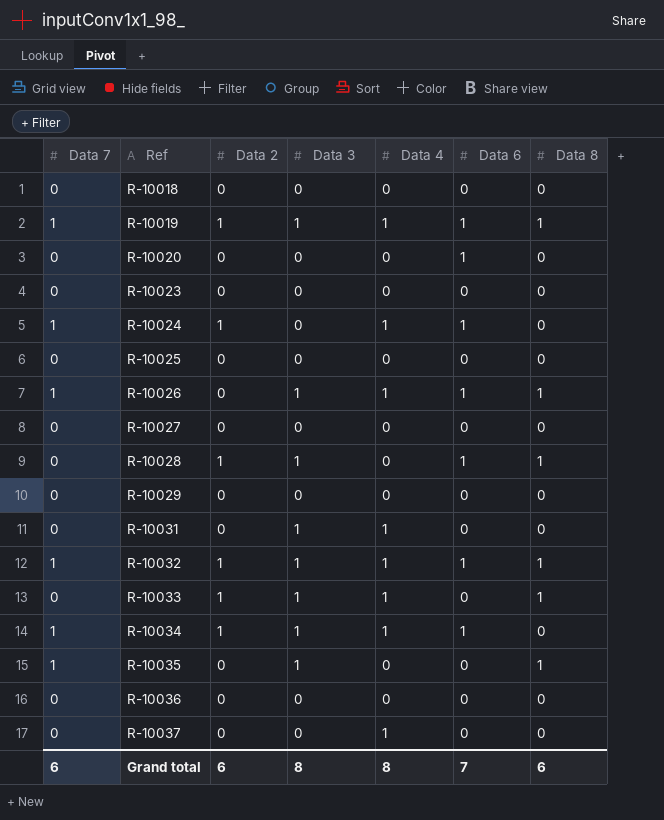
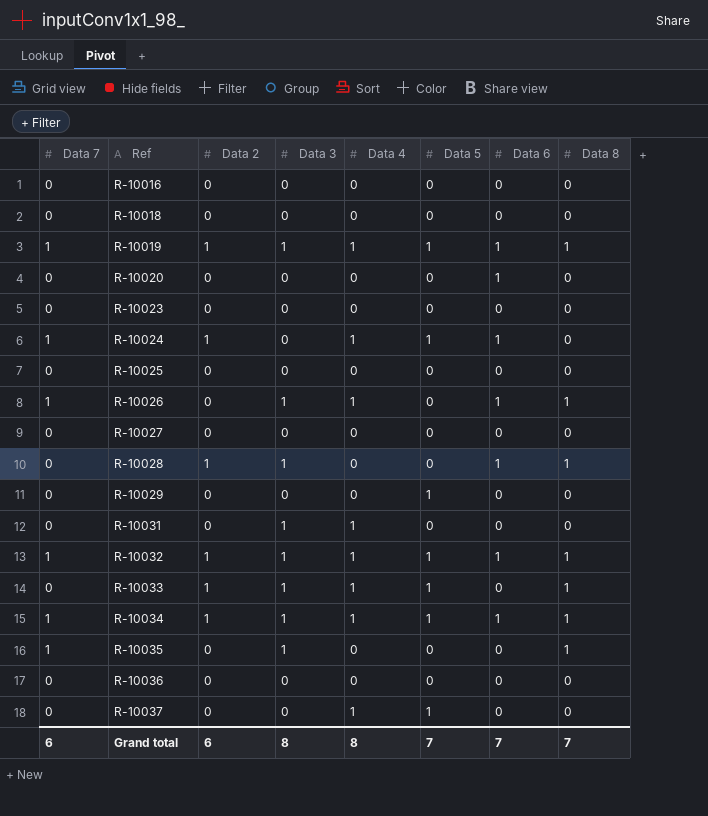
column Data 5 | position: none -> 6
row R-10016: none -> 0 | 0 | 0 | 0 | 0 | 0 | 0
R-10034 | Data 8: 0 -> 1
Grand total | Data 8: 6 -> 7

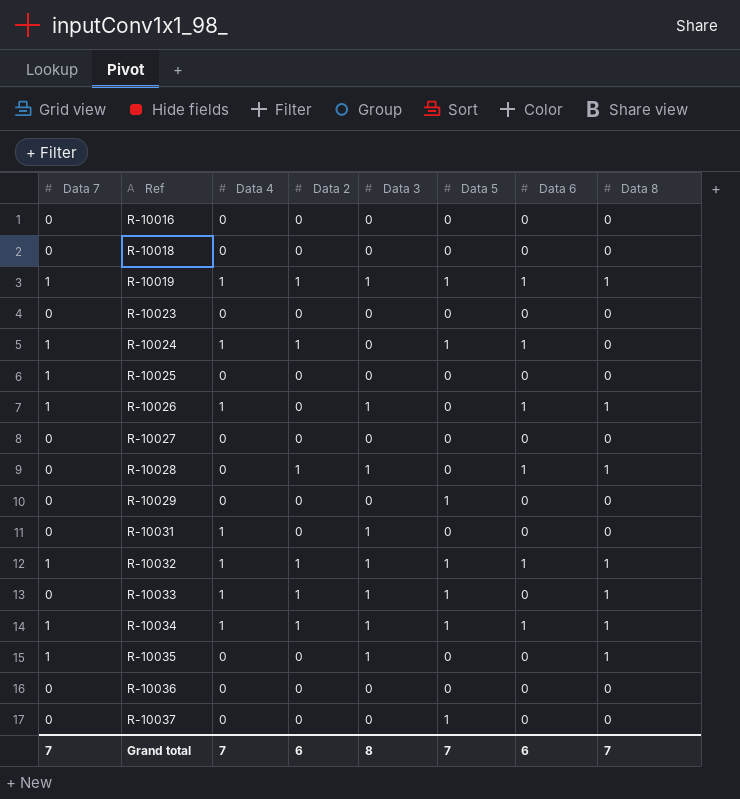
column Data 4 | position: 5 -> 3
row R-10020: 0 | 0 | 0 | 0 | 0 | 1 | 0 -> none
R-10025 | Data 7: 0 -> 1
R-10037 | Data 4: 1 -> 0
Grand total | Data 7: 6 -> 7
Grand total | Data 4: 8 -> 7
Grand total | Data 6: 7 -> 6

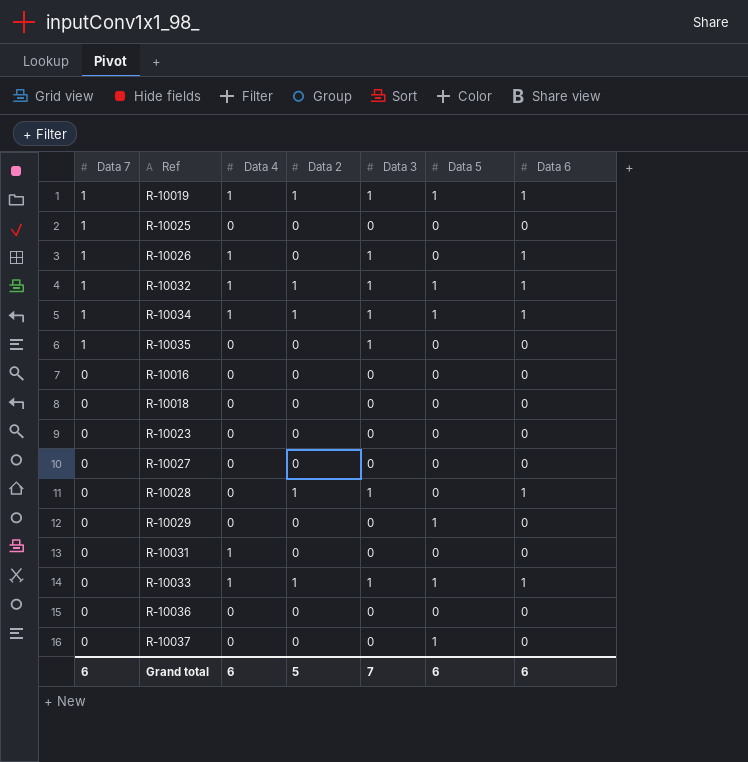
row order: Ref ascending -> Data 7 descending
column Data 8 | position: 8 -> none
row R-10024: 1 | 1 | 1 | 0 | 1 | 1 | 0 -> none
R-10031 | Data 3: 1 -> 0
R-10033 | Data 6: 0 -> 1
Grand total | Data 7: 7 -> 6
Grand total | Data 4: 7 -> 6
Grand total | Data 2: 6 -> 5
Grand total | Data 3: 8 -> 7
Grand total | Data 5: 7 -> 6

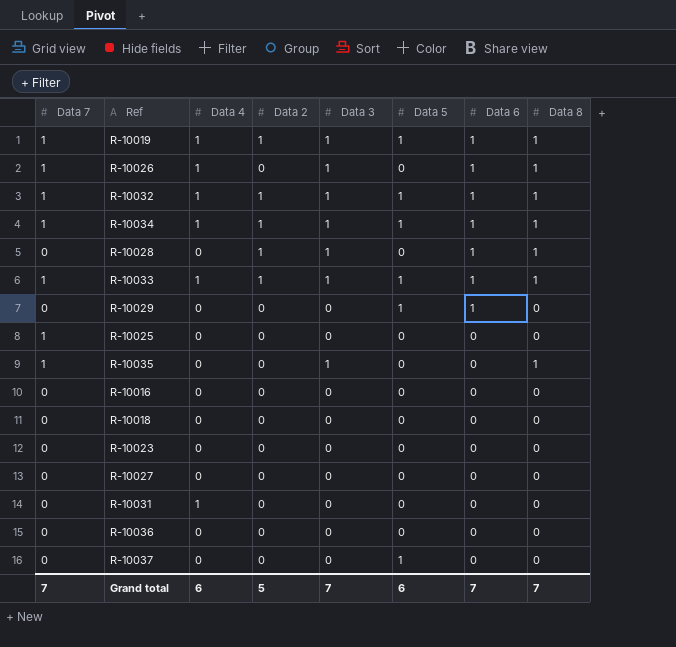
row order: Data 7 descending -> Data 6 descending
column Data 8 | position: none -> 8
R-10033 | Data 7: 0 -> 1
R-10029 | Data 6: 0 -> 1
Grand total | Data 7: 6 -> 7
Grand total | Data 6: 6 -> 7

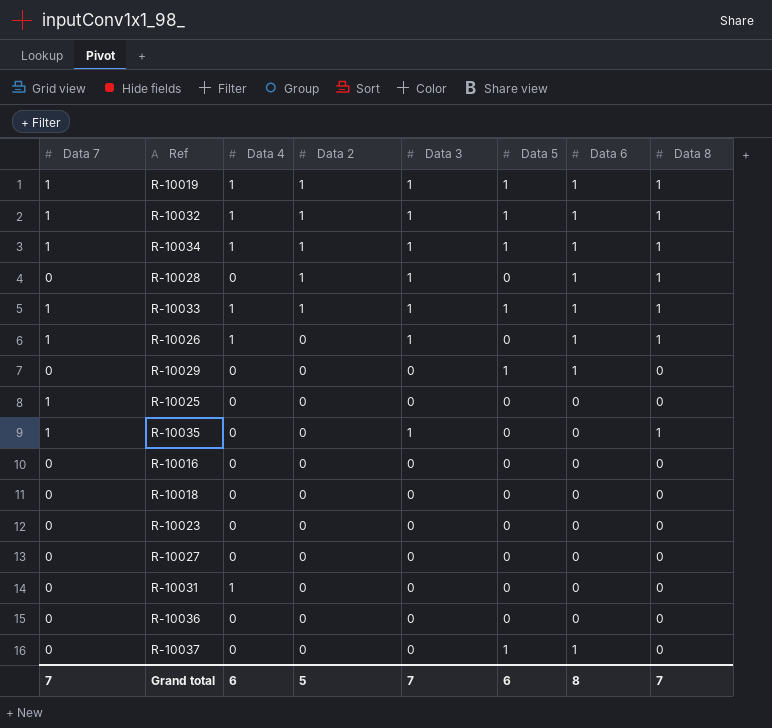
row order: Data 6 descending -> Data 2 descending
R-10037 | Data 6: 0 -> 1
Grand total | Data 6: 7 -> 8

